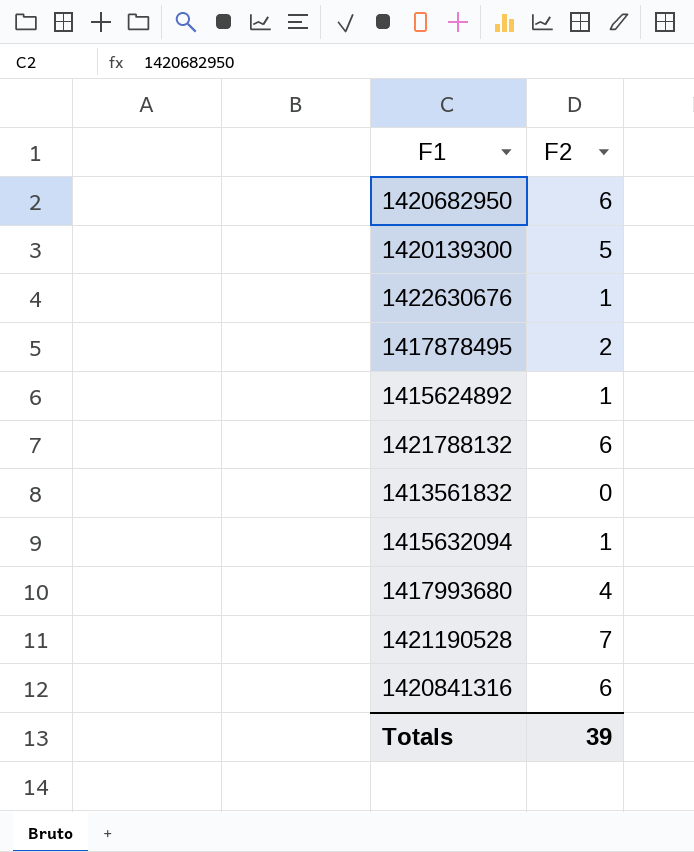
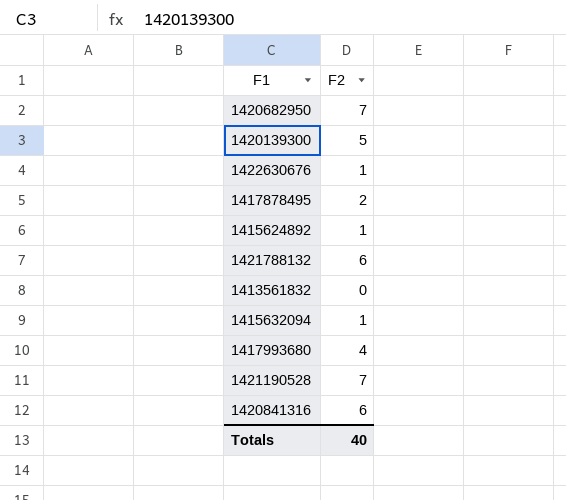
1420682950 | F2: 6 -> 7
Totals | F2: 39 -> 40

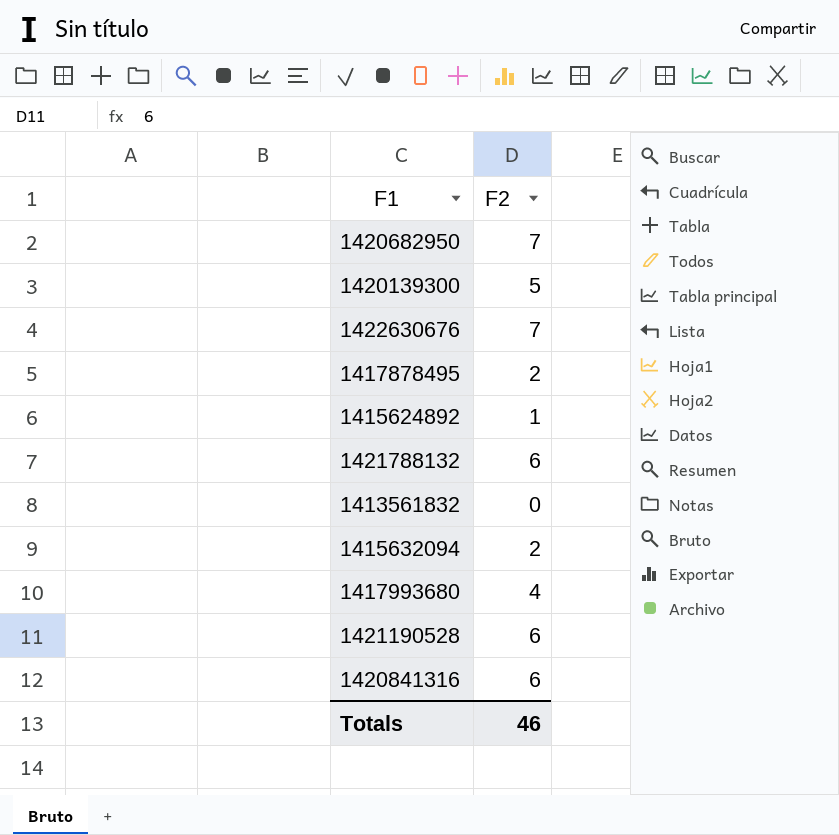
1422630676 | F2: 1 -> 7
1415632094 | F2: 1 -> 2
1421190528 | F2: 7 -> 6
Totals | F2: 40 -> 46

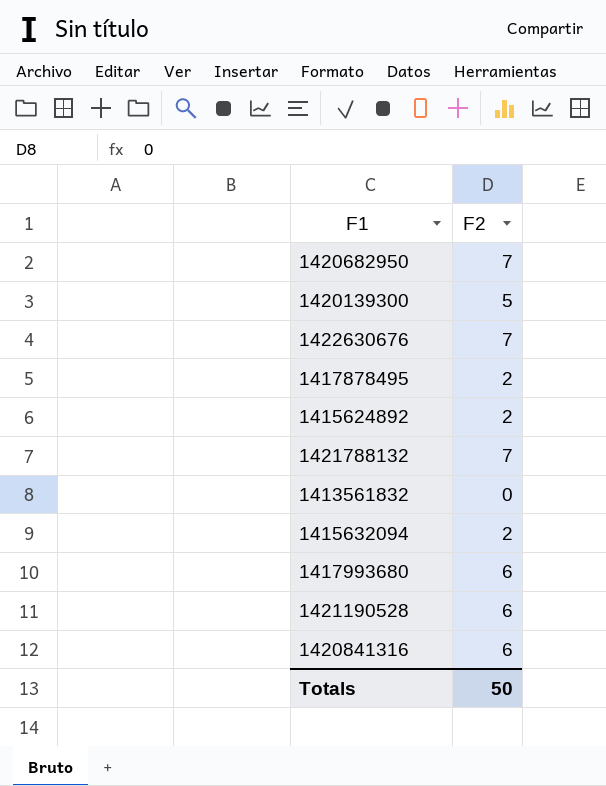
1415624892 | F2: 1 -> 2
1421788132 | F2: 6 -> 7
1417993680 | F2: 4 -> 6
Totals | F2: 46 -> 50

